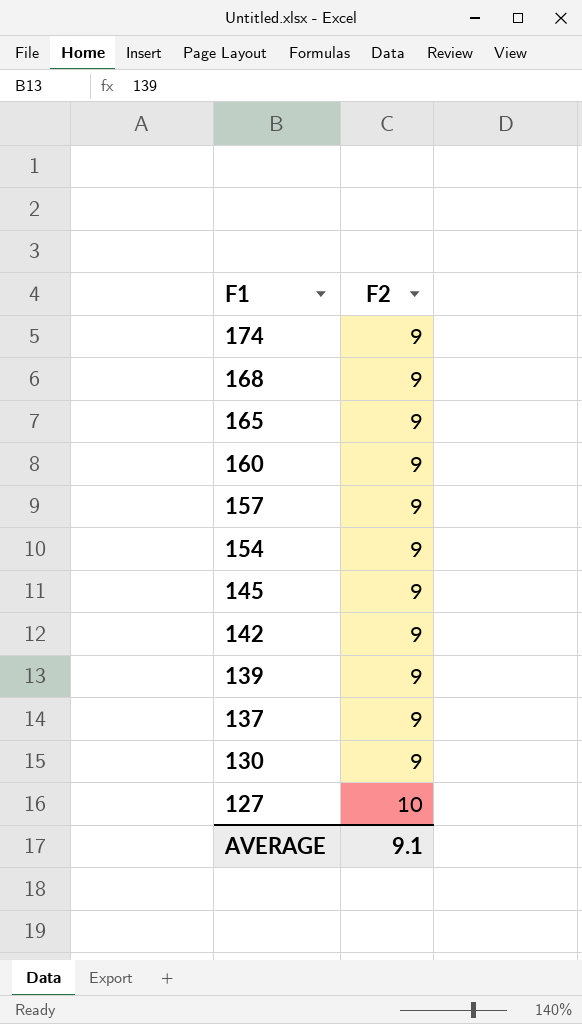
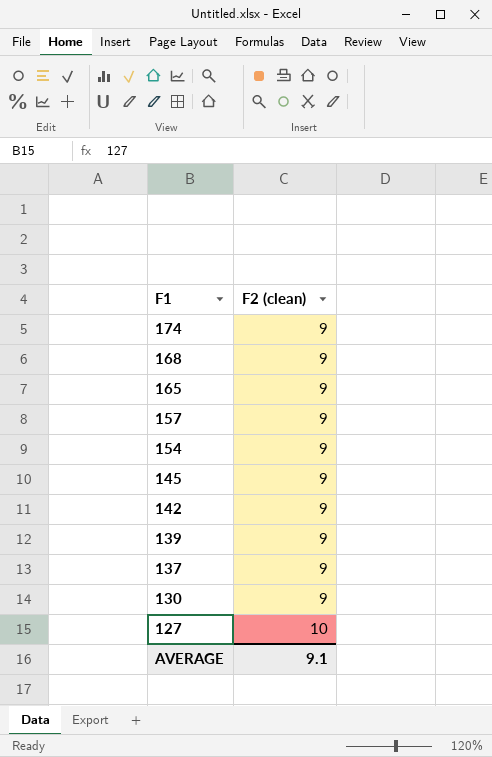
column name: F2 -> F2 (clean)
row 160: 9 -> none

